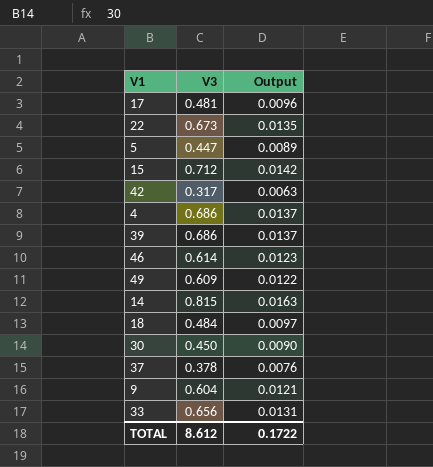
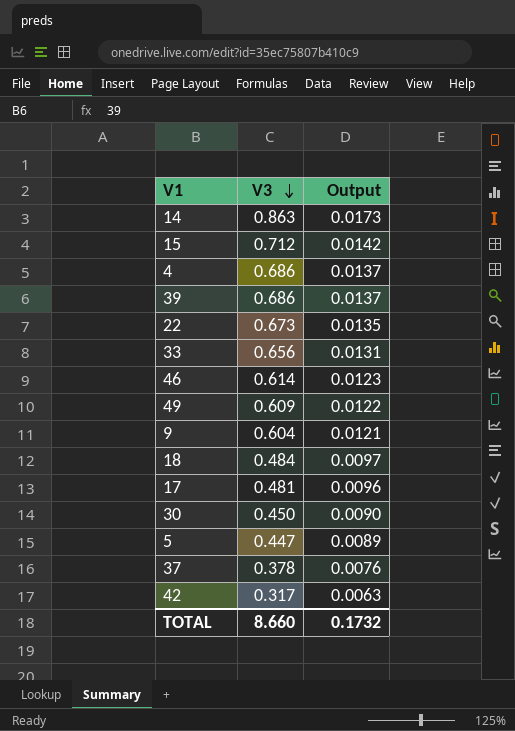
row order: none -> V3 descending
14 | V3: 0.815 -> 0.863
14 | Output: 0.0163 -> 0.0173
TOTAL | V3: 8.612 -> 8.660
TOTAL | Output: 0.1722 -> 0.1732

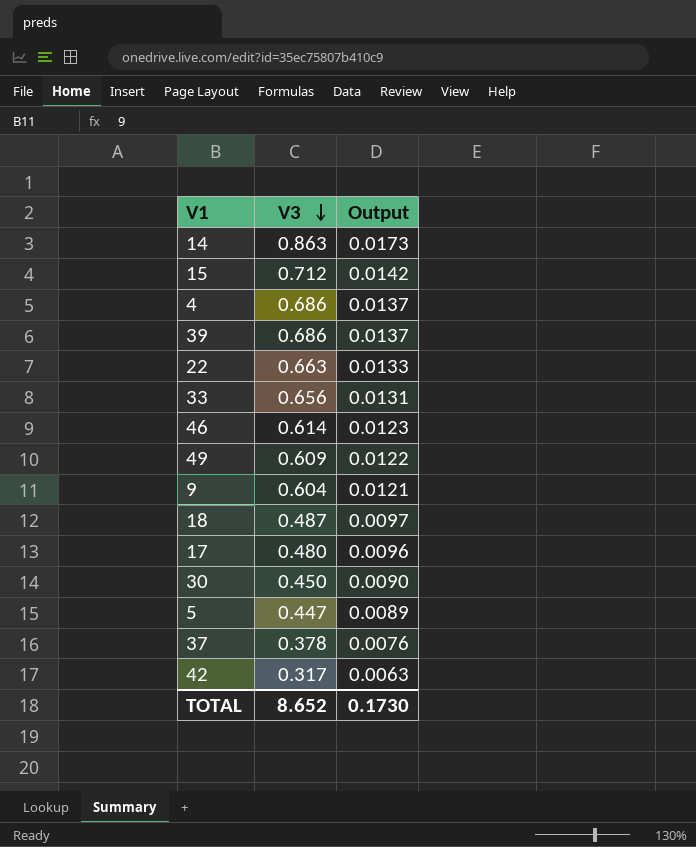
22 | V3: 0.673 -> 0.663
22 | Output: 0.0135 -> 0.0133
18 | V3: 0.484 -> 0.487
17 | V3: 0.481 -> 0.480
TOTAL | V3: 8.660 -> 8.652
TOTAL | Output: 0.1732 -> 0.1730

